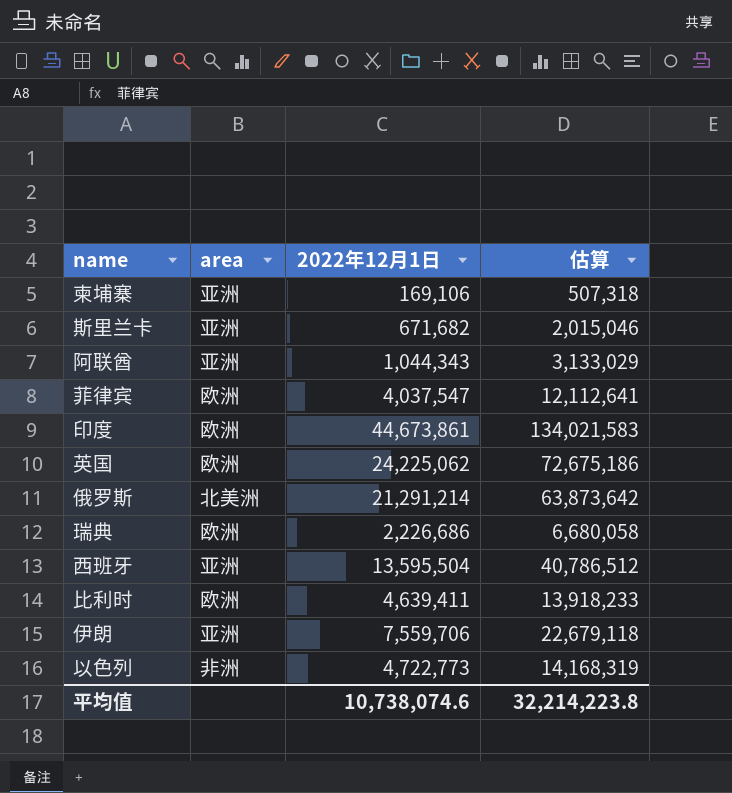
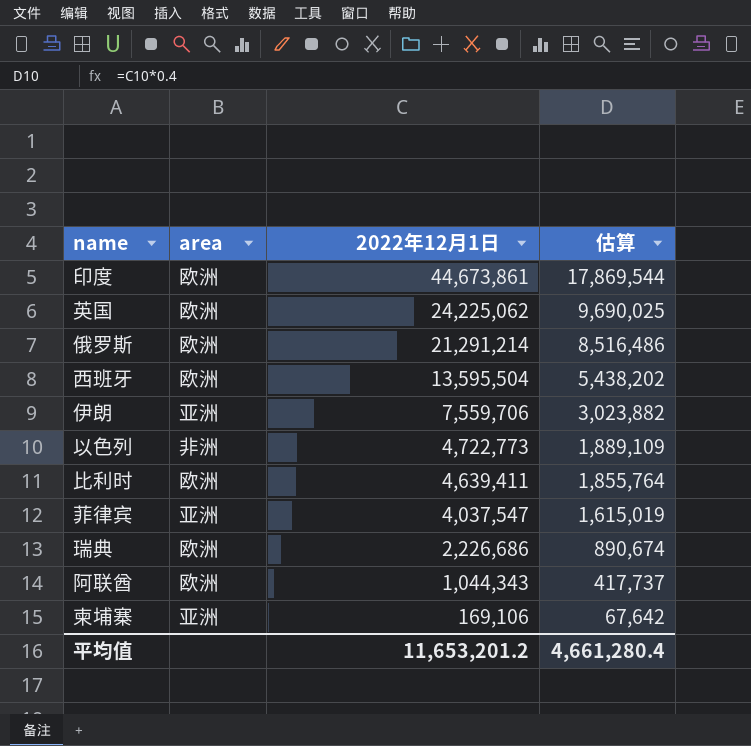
row order: none -> 2022年12月1日 descending
column 估算 | formula: [2022年12月1日] * 3 -> [2022年12月1日] * 0.4
row 斯里兰卡: 亚洲 | 671,682 | 2,015,046 -> none
俄罗斯 | area: 北美洲 -> 欧洲
西班牙 | area: 亚洲 -> 欧洲
菲律宾 | area: 欧洲 -> 亚洲
阿联酋 | area: 亚洲 -> 欧洲
平均值 | 2022年12月1日: 10,738,074.6 -> 11,653,201.2
平均值 | 估算: 32,214,223.8 -> 4,661,280.4

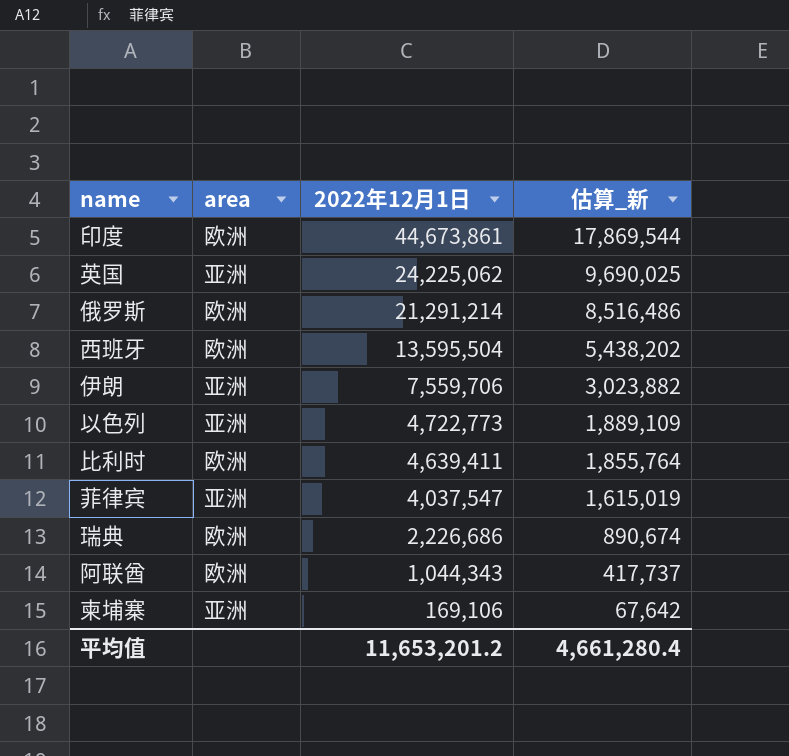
column name: 估算 -> 估算_新
英国 | area: 欧洲 -> 亚洲
以色列 | area: 非洲 -> 亚洲

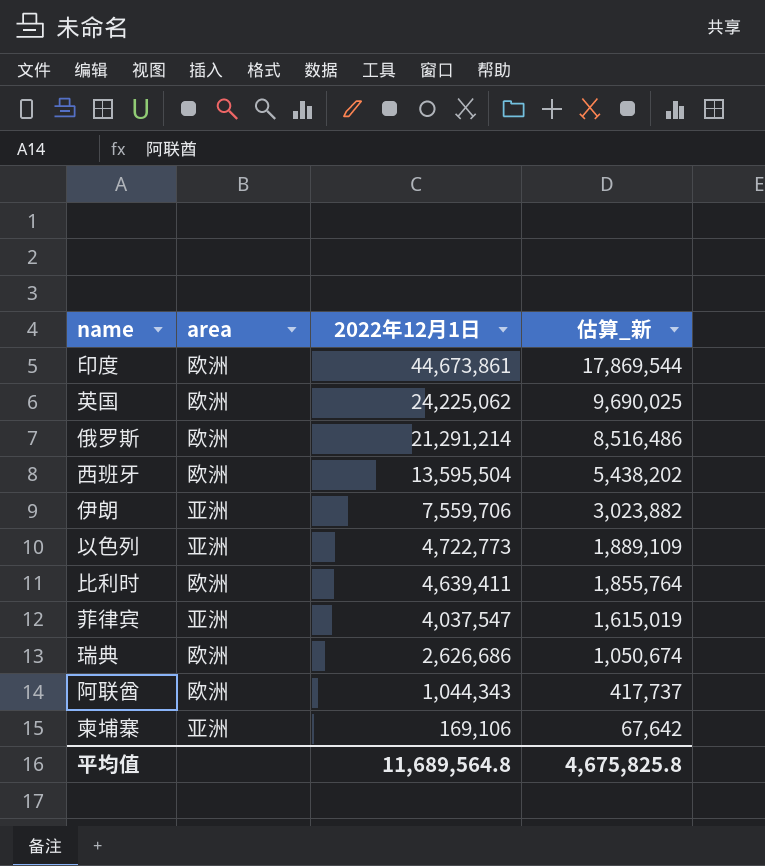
英国 | area: 亚洲 -> 欧洲
瑞典 | 2022年12月1日: 2,226,686 -> 2,626,686
瑞典 | 估算_新: 890,674 -> 1,050,674
平均值 | 2022年12月1日: 11,653,201.2 -> 11,689,564.8
平均值 | 估算_新: 4,661,280.4 -> 4,675,825.8

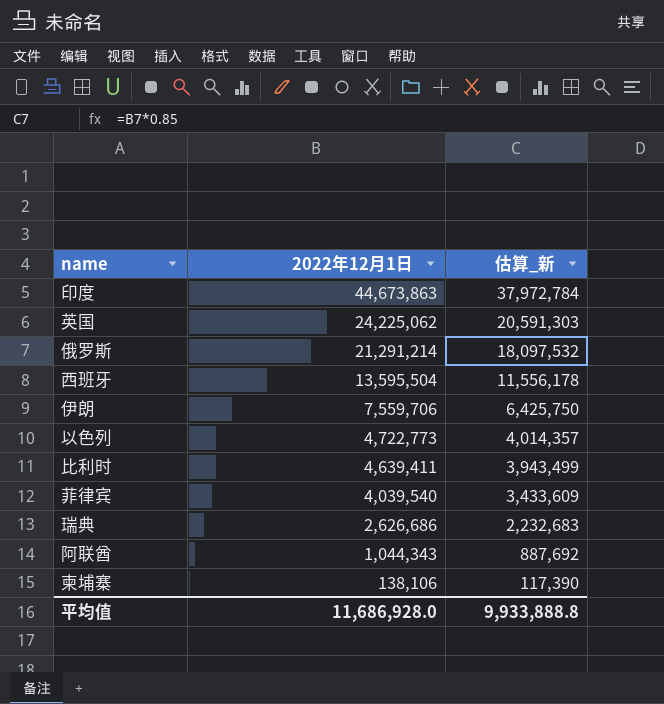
column area | position: 2 -> none
column 估算_新 | formula: [2022年12月1日] * 0.4 -> [2022年12月1日] * 0.85
印度 | 2022年12月1日: 44,673,861 -> 44,673,863
菲律宾 | 2022年12月1日: 4,037,547 -> 4,039,540
柬埔寨 | 2022年12月1日: 169,106 -> 138,106
平均值 | 2022年12月1日: 11,689,564.8 -> 11,686,928.0
平均值 | 估算_新: 4,675,825.8 -> 9,933,888.8

